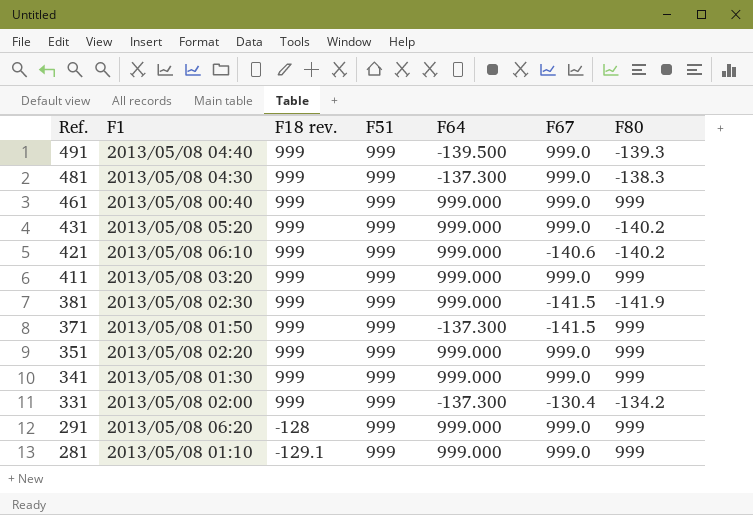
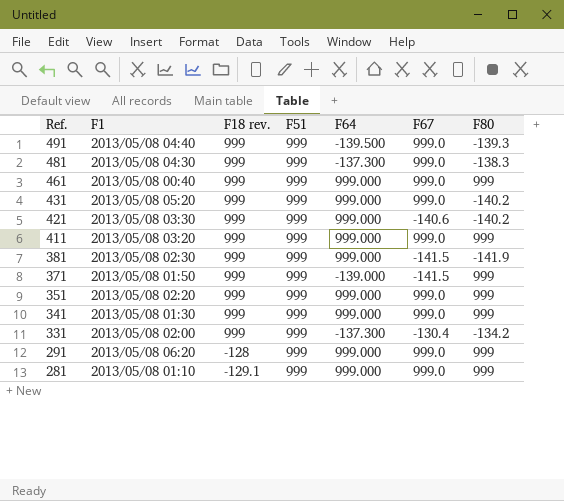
421 | F1: 2013/05/08 06:10 -> 2013/05/08 03:30
371 | F64: -137.300 -> -139.000

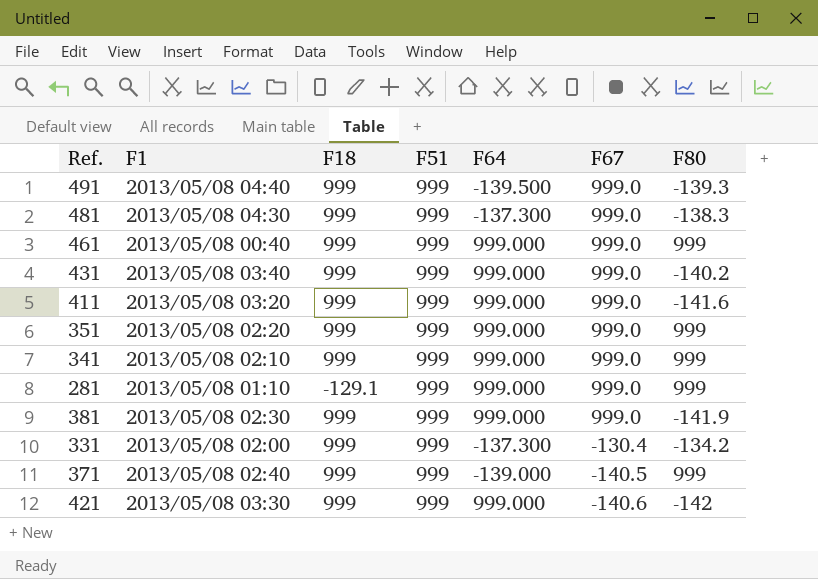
row order: Ref. descending -> F67 descending
column name: F18 rev. -> F18
row 291: 2013/05/08 06:20 | -128 | 999 | 999.000 | 999.0 | 999 -> none
431 | F1: 2013/05/08 05:20 -> 2013/05/08 03:40
411 | F80: 999 -> -141.6
341 | F1: 2013/05/08 01:30 -> 2013/05/08 02:10
381 | F67: -141.5 -> 999.0
371 | F1: 2013/05/08 01:50 -> 2013/05/08 02:40
371 | F67: -141.5 -> -140.5
421 | F80: -140.2 -> -142

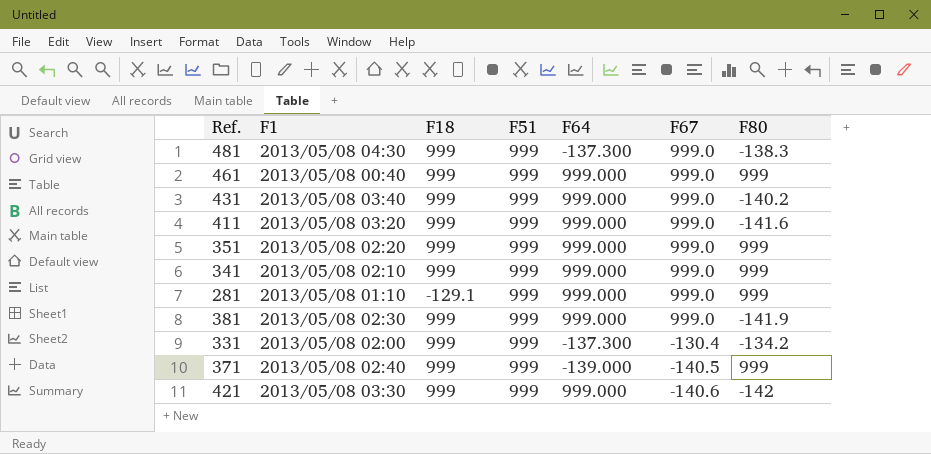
row 491: 2013/05/08 04:40 | 999 | 999 | -139.500 | 999.0 | -139.3 -> none

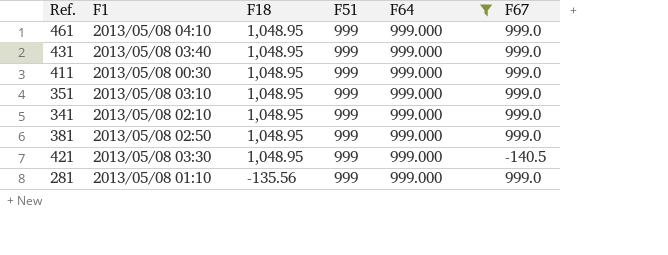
filter: none -> F64 = 999.000
row order: F67 descending -> F18 descending
column F80 | position: 7 -> none
461 | F1: 2013/05/08 00:40 -> 2013/05/08 04:10
461 | F18: 999 -> 1,048.95
431 | F18: 999 -> 1,048.95
411 | F1: 2013/05/08 03:20 -> 2013/05/08 00:30
411 | F18: 999 -> 1,048.95
351 | F1: 2013/05/08 02:20 -> 2013/05/08 03:10
351 | F18: 999 -> 1,048.95
341 | F18: 999 -> 1,048.95
381 | F1: 2013/05/08 02:30 -> 2013/05/08 02:50
381 | F18: 999 -> 1,048.95
421 | F18: 999 -> 1,048.95
421 | F67: -140.6 -> -140.5
281 | F18: -129.1 -> -135.56

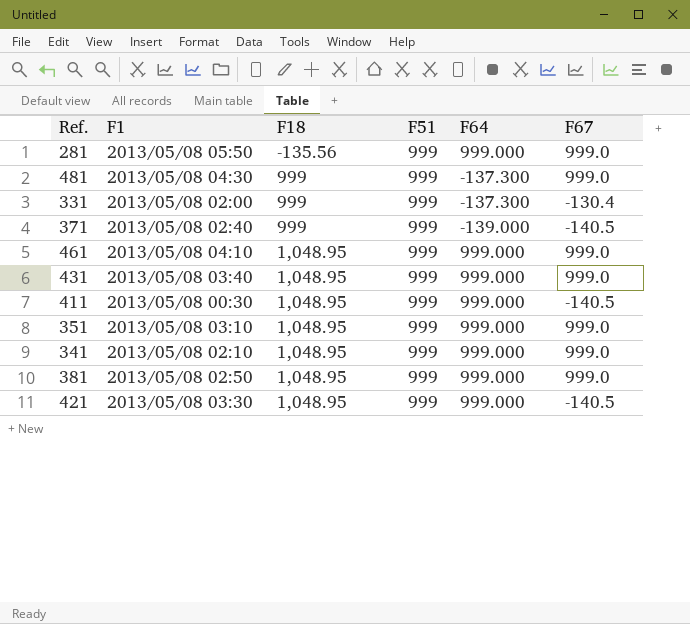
filter: F64 = 999.000 -> none
row order: F18 descending -> F18 ascending
281 | F1: 2013/05/08 01:10 -> 2013/05/08 05:50
411 | F67: 999.0 -> -140.5

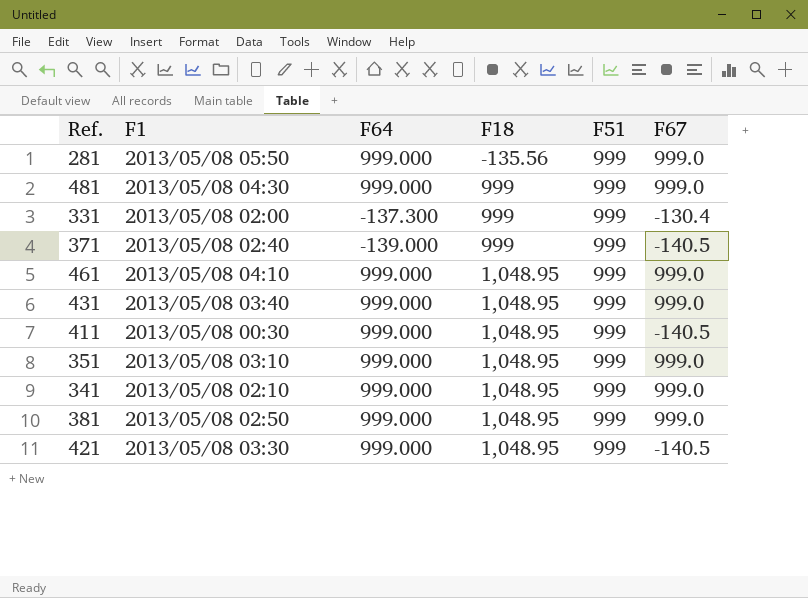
column F64 | position: 5 -> 3
481 | F64: -137.300 -> 999.000

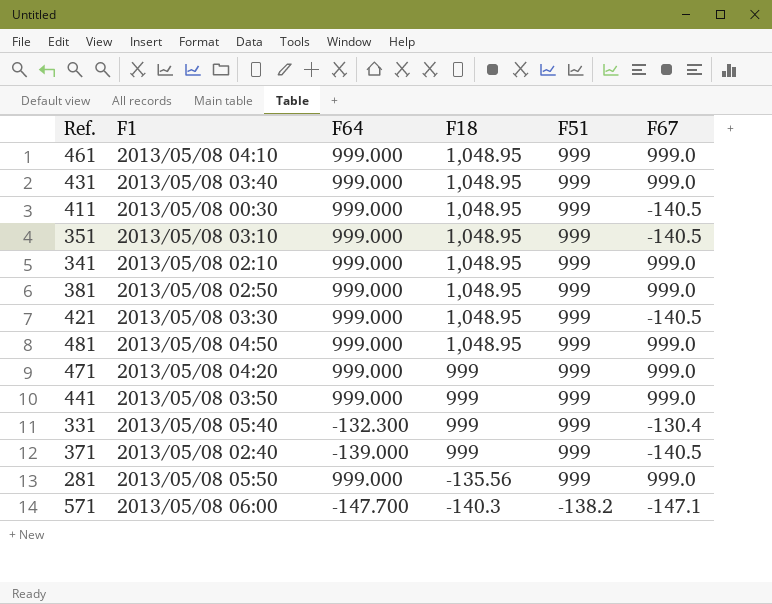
row order: F18 ascending -> F18 descending
351 | F67: 999.0 -> -140.5
481 | F1: 2013/05/08 04:30 -> 2013/05/08 04:50
481 | F18: 999 -> 1,048.95
row 471: none -> 2013/05/08 04:20 | 999.000 | 999 | 999 | 999.0
row 441: none -> 2013/05/08 03:50 | 999.000 | 999 | 999 | 999.0
331 | F1: 2013/05/08 02:00 -> 2013/05/08 05:40
331 | F64: -137.300 -> -132.300
row 571: none -> 2013/05/08 06:00 | -147.700 | -140.3 | -138.2 | -147.1

